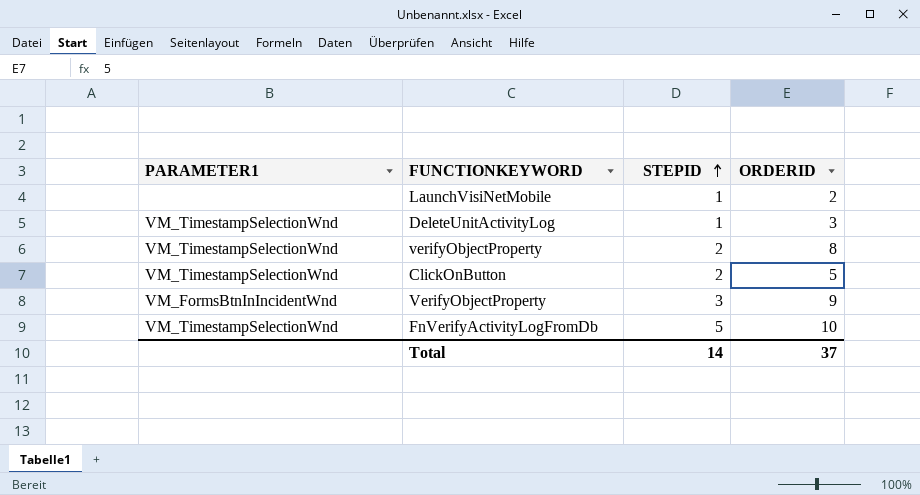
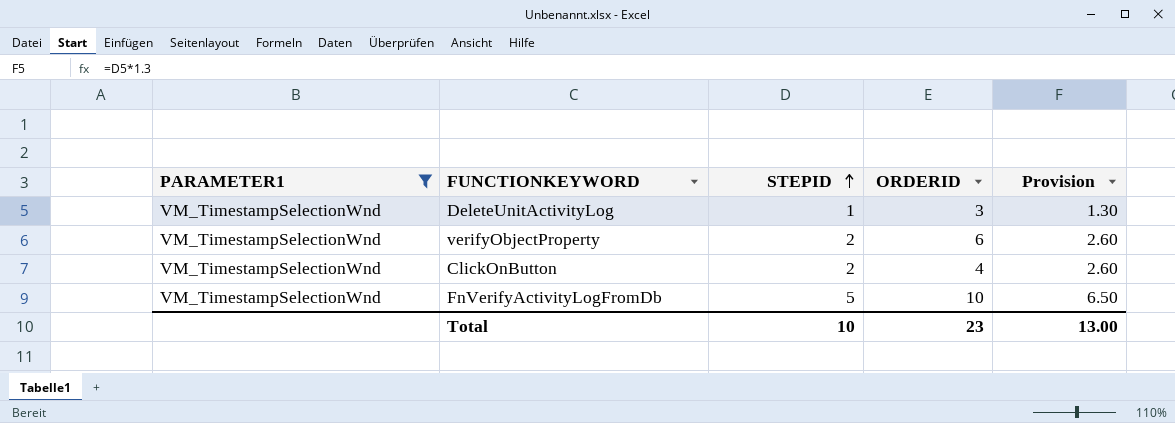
filter: none -> PARAMETER1 = VM_TimestampSelectionWnd
column Provision | formula: none -> [STEPID] * 1.3
verifyObjectProperty | ORDERID: 8 -> 6
ClickOnButton | ORDERID: 5 -> 4
Total | STEPID: 14 -> 10
Total | ORDERID: 37 -> 23

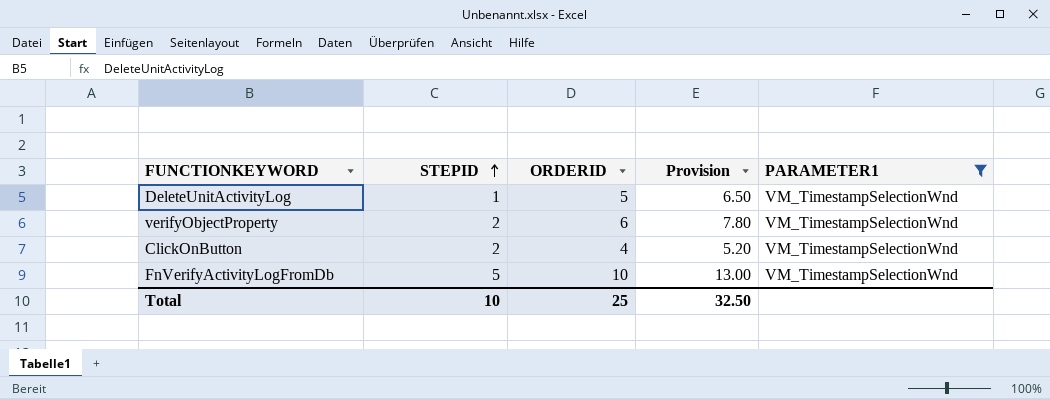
column Provision | formula: [STEPID] * 1.3 -> [ORDERID] * 1.3
column PARAMETER1 | position: 1 -> 5
DeleteUnitActivityLog | ORDERID: 3 -> 5
Total | ORDERID: 23 -> 25
Total | Provision: 13.00 -> 32.50

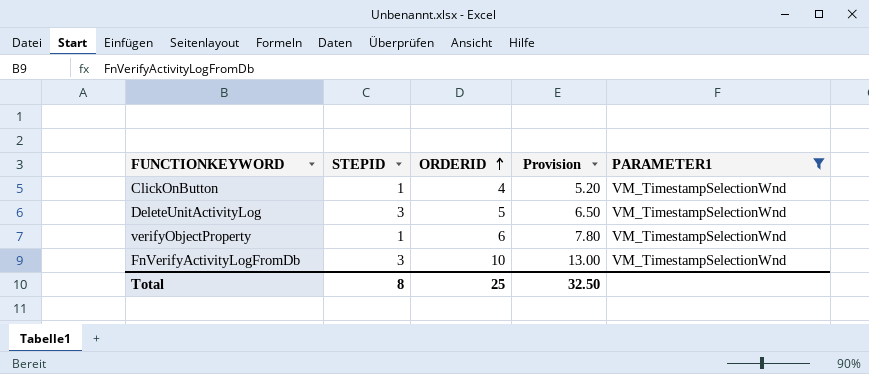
row order: STEPID ascending -> ORDERID ascending
ClickOnButton | STEPID: 2 -> 1
DeleteUnitActivityLog | STEPID: 1 -> 3
verifyObjectProperty | STEPID: 2 -> 1
FnVerifyActivityLogFromDb | STEPID: 5 -> 3
Total | STEPID: 10 -> 8

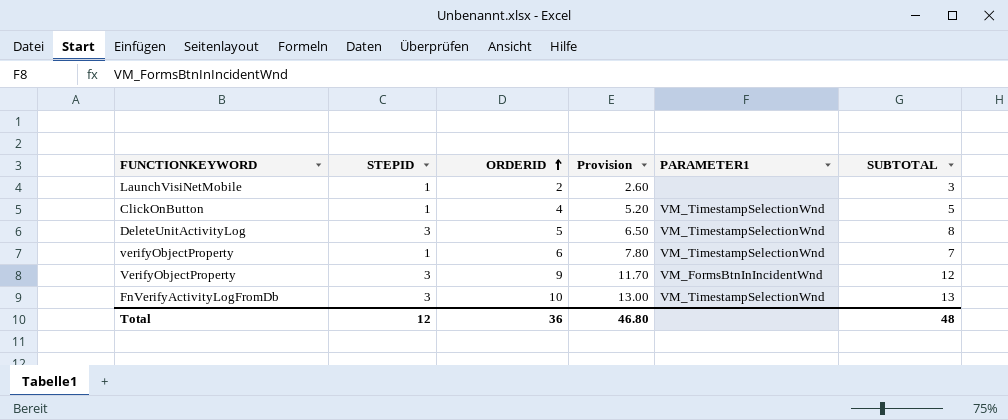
filter: PARAMETER1 = VM_TimestampSelectionWnd -> none
column SUBTOTAL | formula: none -> [STEPID] + [ORDERID]
Total | STEPID: 8 -> 12
Total | ORDERID: 25 -> 36
Total | Provision: 32.50 -> 46.80

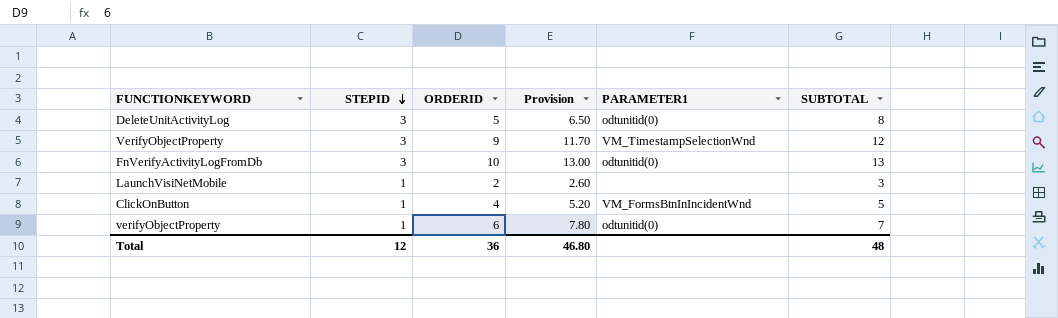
row order: ORDERID ascending -> STEPID descending
DeleteUnitActivityLog | PARAMETER1: VM_TimestampSelectionWnd -> odtunitid(0)
VerifyObjectProperty | PARAMETER1: VM_FormsBtnInIncidentWnd -> VM_TimestampSelectionWnd
FnVerifyActivityLogFromDb | PARAMETER1: VM_TimestampSelectionWnd -> odtunitid(0)
ClickOnButton | PARAMETER1: VM_TimestampSelectionWnd -> VM_FormsBtnInIncidentWnd
verifyObjectProperty | PARAMETER1: VM_TimestampSelectionWnd -> odtunitid(0)

